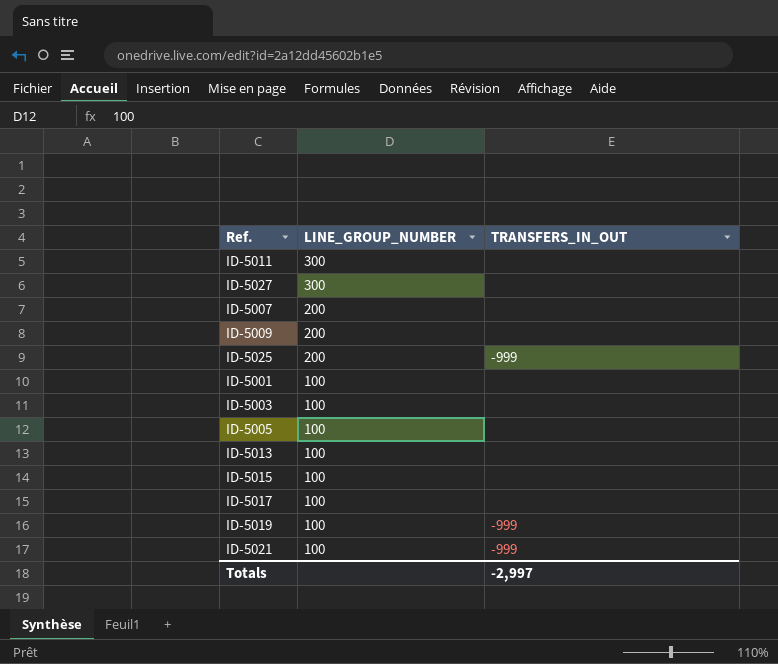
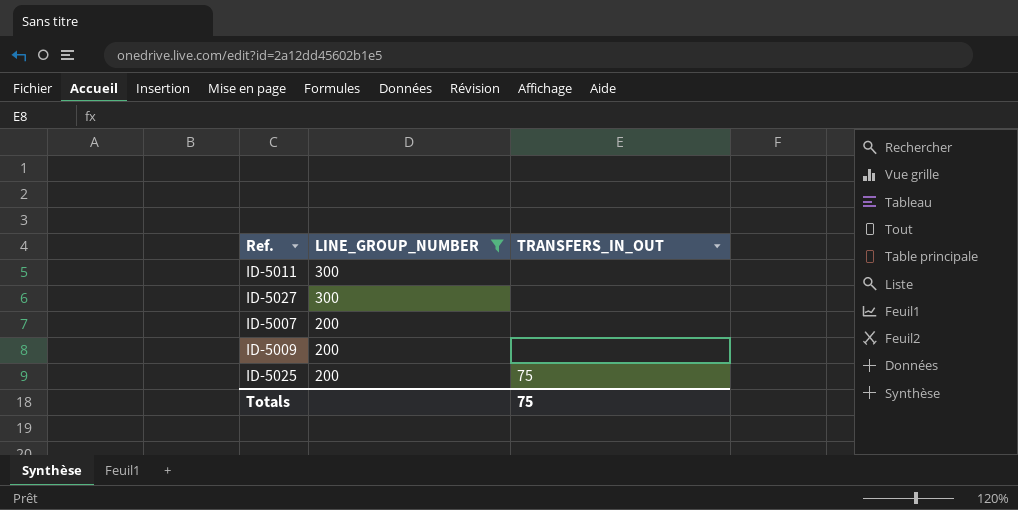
filter: none -> LINE_GROUP_NUMBER != 100
ID-5025 | TRANSFERS_IN_OUT: -999 -> 75
Totals | TRANSFERS_IN_OUT: -2,997 -> 75

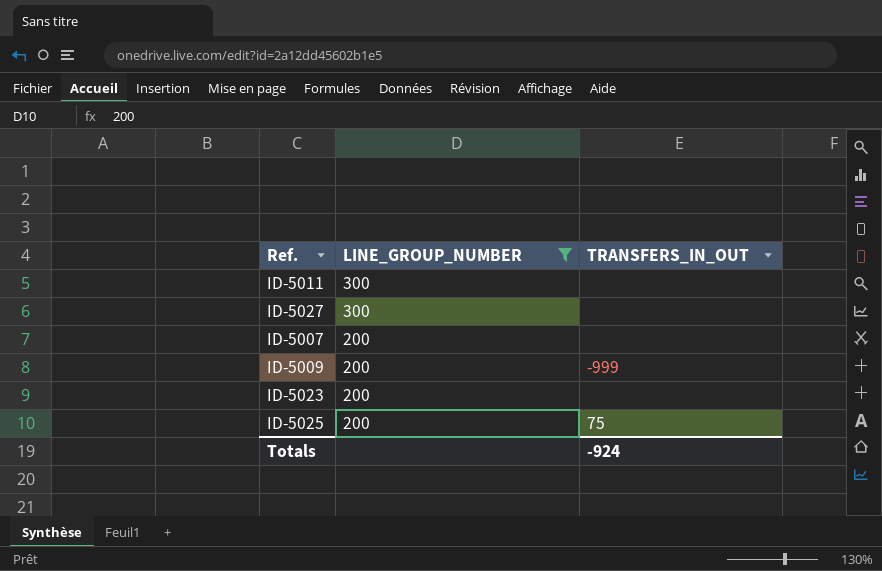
ID-5009 | TRANSFERS_IN_OUT: none -> -999
row ID-5023: none -> 200 | none
Totals | TRANSFERS_IN_OUT: 75 -> -924

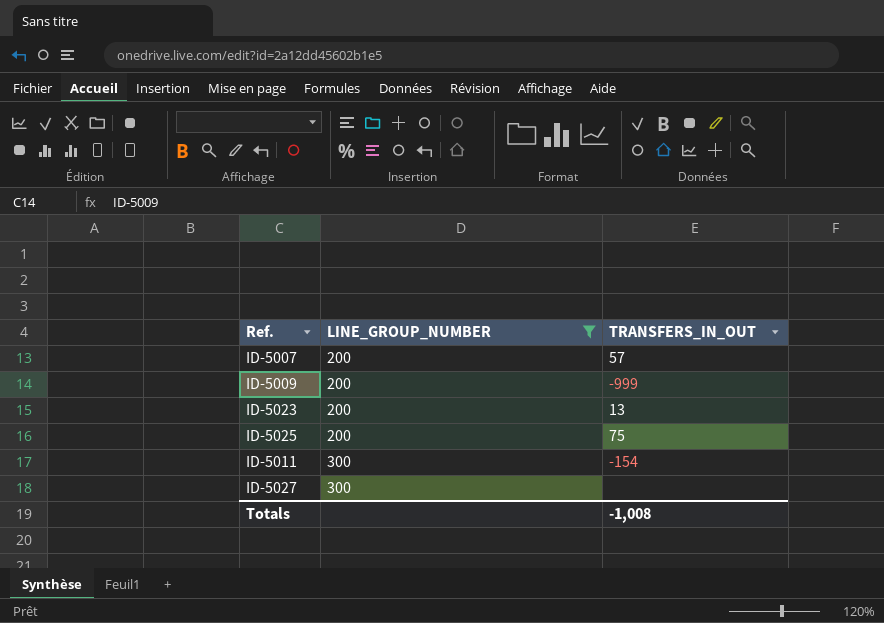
row order: LINE_GROUP_NUMBER descending -> LINE_GROUP_NUMBER ascending
ID-5007 | TRANSFERS_IN_OUT: none -> 57
ID-5023 | TRANSFERS_IN_OUT: none -> 13
ID-5011 | TRANSFERS_IN_OUT: none -> -154
Totals | TRANSFERS_IN_OUT: -924 -> -1,008

